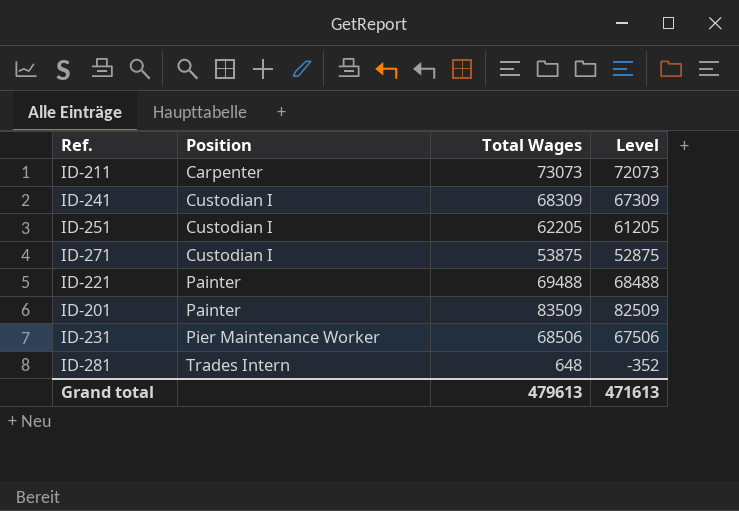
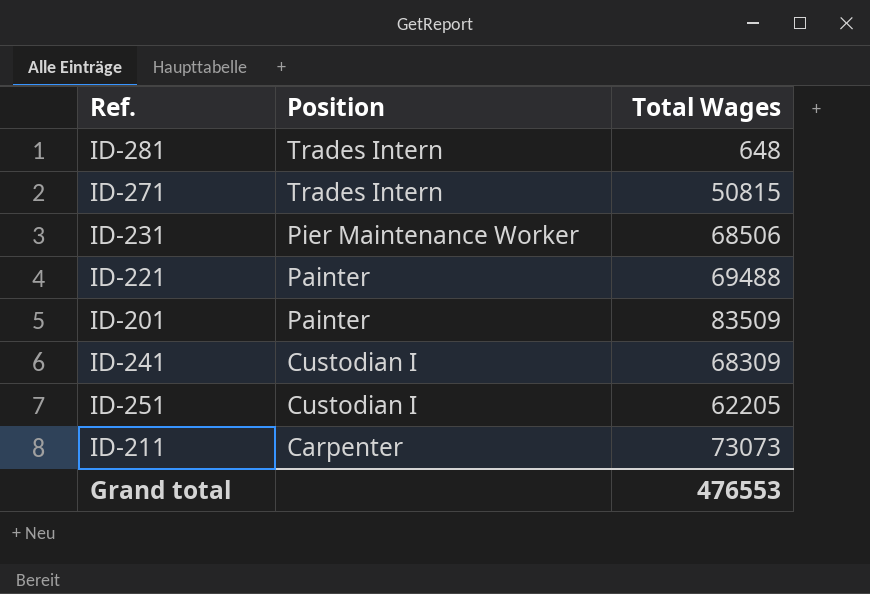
row order: Position ascending -> Position descending
column Level | formula: [Total Wages] - 1000 -> none
ID-271 | Position: Custodian I -> Trades Intern
ID-271 | Total Wages: 53875 -> 50815
Grand total | Total Wages: 479613 -> 476553

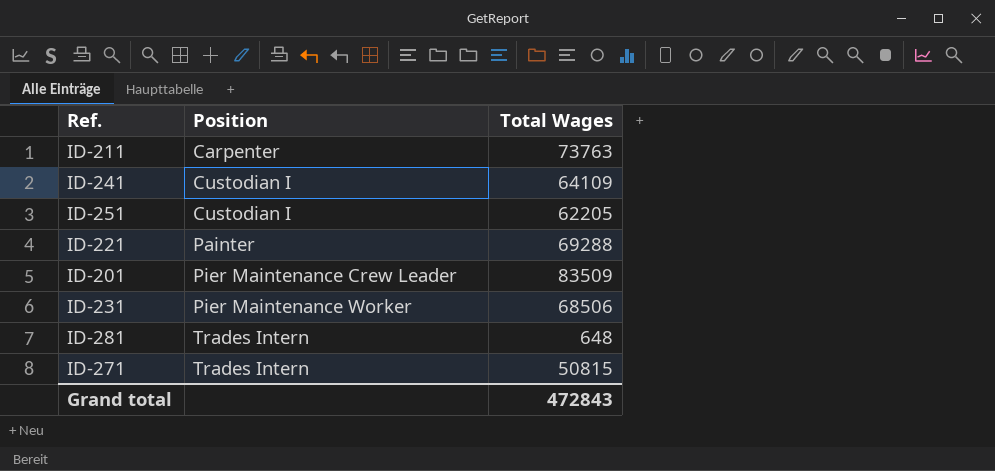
row order: Position descending -> Position ascending
ID-211 | Total Wages: 73073 -> 73763
ID-241 | Total Wages: 68309 -> 64109
ID-221 | Total Wages: 69488 -> 69288
ID-201 | Position: Painter -> Pier Maintenance Crew Leader
Grand total | Total Wages: 476553 -> 472843

